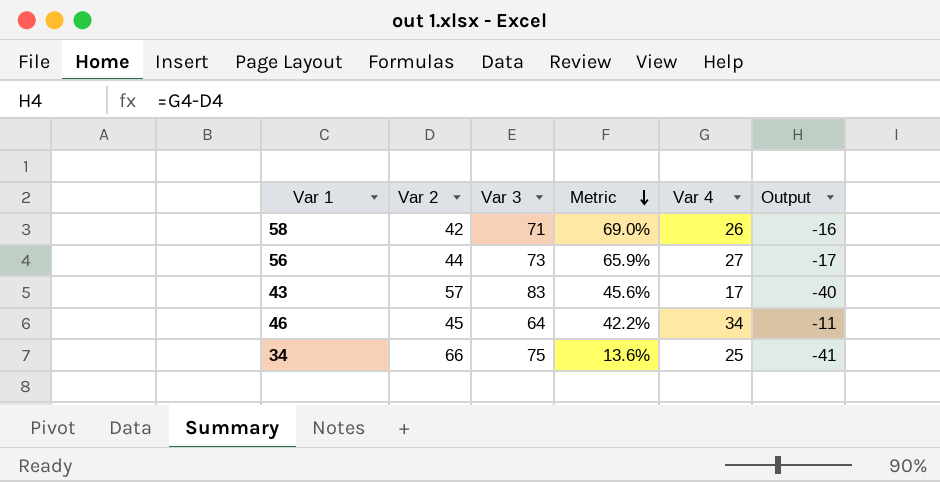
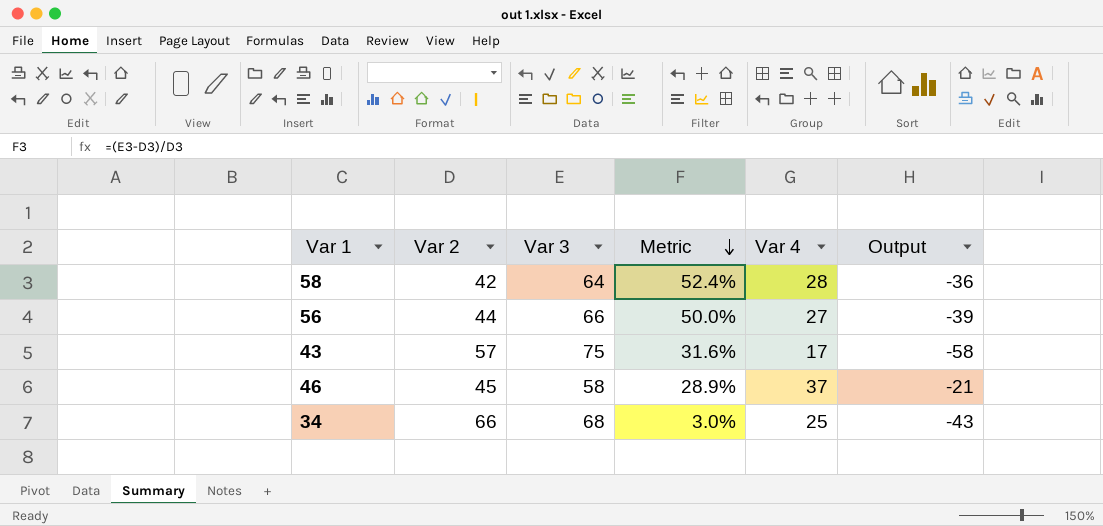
column Output | formula: [Var 4] - [Var 2] -> [Var 4] - [Var 3]
58 | Var 3: 71 -> 64
58 | Metric: 69.0% -> 52.4%
58 | Var 4: 26 -> 28
56 | Var 3: 73 -> 66
56 | Metric: 65.9% -> 50.0%
43 | Var 3: 83 -> 75
43 | Metric: 45.6% -> 31.6%
46 | Var 3: 64 -> 58
46 | Metric: 42.2% -> 28.9%
46 | Var 4: 34 -> 37
34 | Var 3: 75 -> 68
34 | Metric: 13.6% -> 3.0%

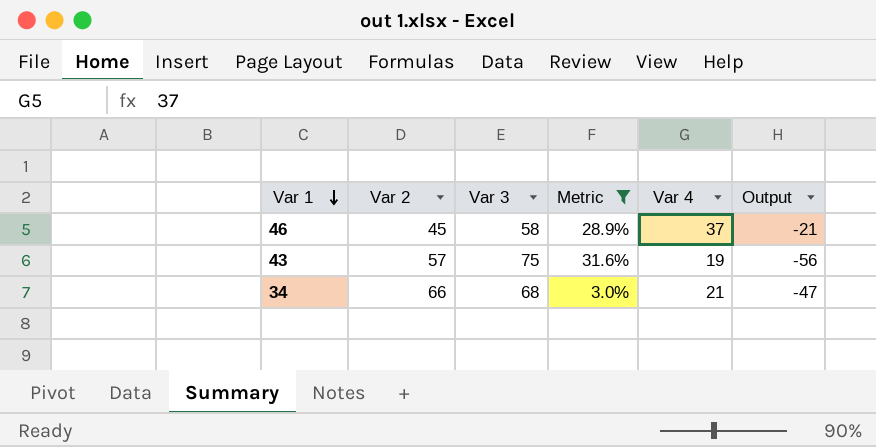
filter: none -> Metric <= 31.6%
row order: Metric descending -> Var 1 descending
43 | Var 4: 17 -> 19
43 | Output: -58 -> -56
34 | Var 4: 25 -> 21
34 | Output: -43 -> -47

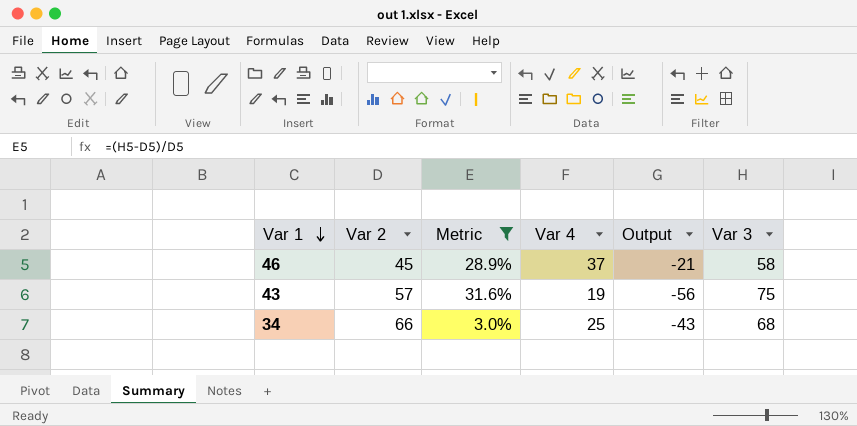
column Var 3 | position: 3 -> 6
34 | Var 4: 21 -> 25
34 | Output: -47 -> -43

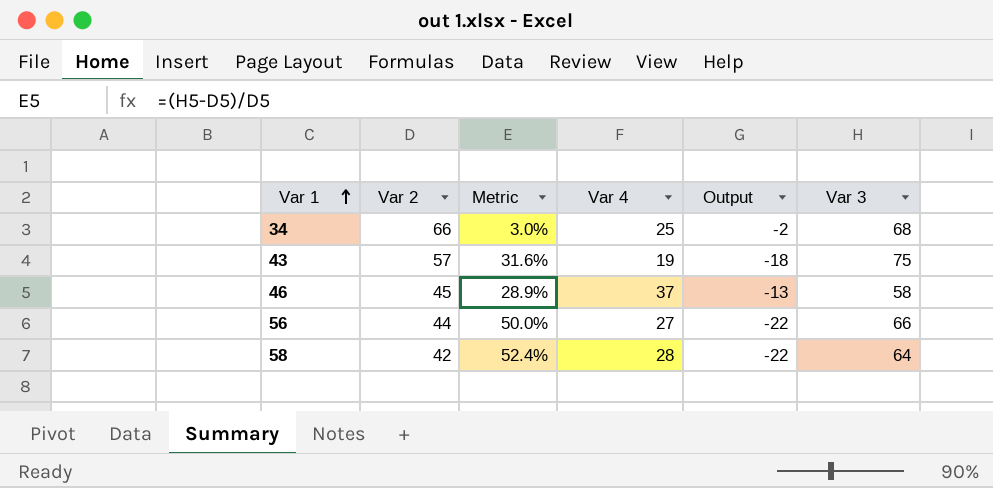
filter: Metric <= 31.6% -> none
row order: Var 1 descending -> Var 1 ascending
column Output | formula: [Var 4] - [Var 3] -> [Var 2] - [Var 3]

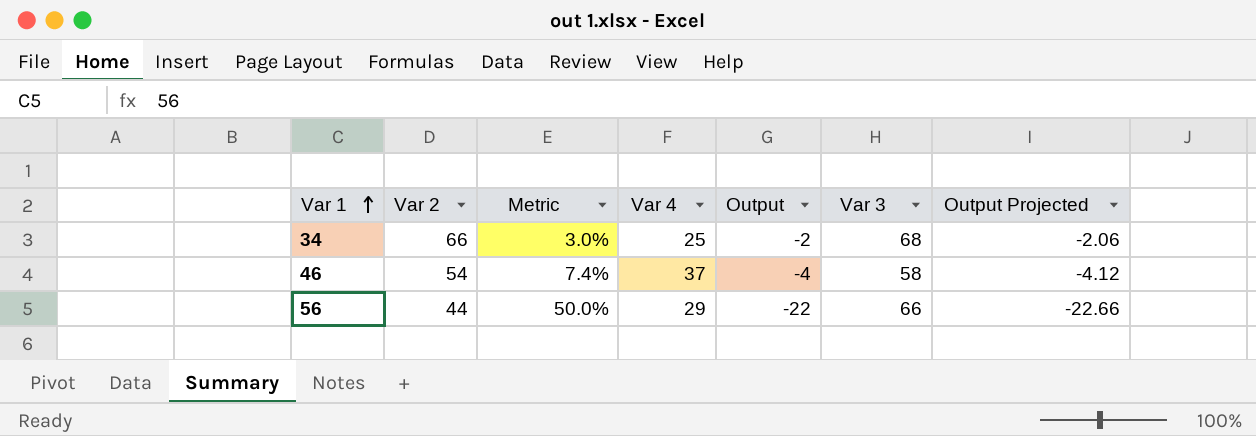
column Output Projected | formula: none -> [Output] * 1.03
row 43: 57 | 31.6% | 19 | -18 | 75 -> none
row 58: 42 | 52.4% | 28 | -22 | 64 -> none
46 | Var 2: 45 -> 54
46 | Metric: 28.9% -> 7.4%
46 | Output: -13 -> -4
56 | Var 4: 27 -> 29

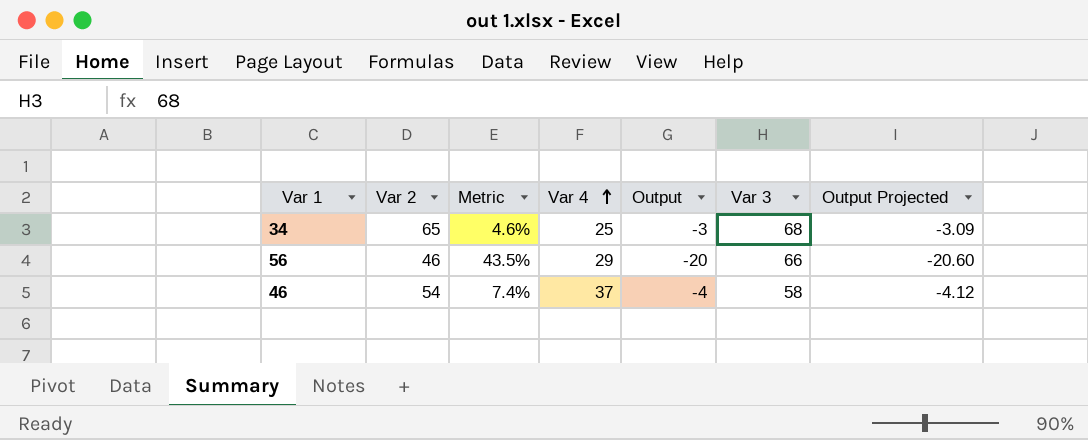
row order: Var 1 ascending -> Var 4 ascending
34 | Var 2: 66 -> 65
34 | Metric: 3.0% -> 4.6%
34 | Output: -2 -> -3
34 | Output Projected: -2.06 -> -3.09
56 | Var 2: 44 -> 46
56 | Metric: 50.0% -> 43.5%
56 | Output: -22 -> -20
56 | Output Projected: -22.66 -> -20.60

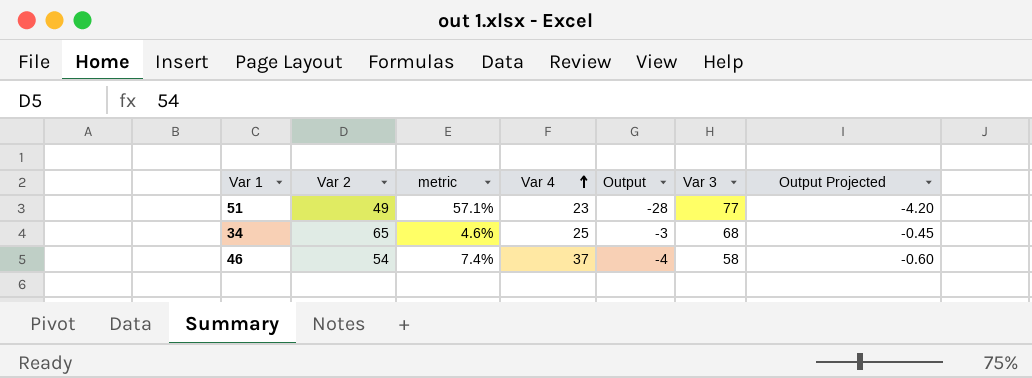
column name: Metric -> metric
column Output Projected | formula: [Output] * 1.03 -> [Output] * 0.15
row 56: 46 | 43.5% | 29 | -20 | 66 | -20.60 -> none
row 51: none -> 49 | 57.1% | 23 | -28 | 77 | -4.20

